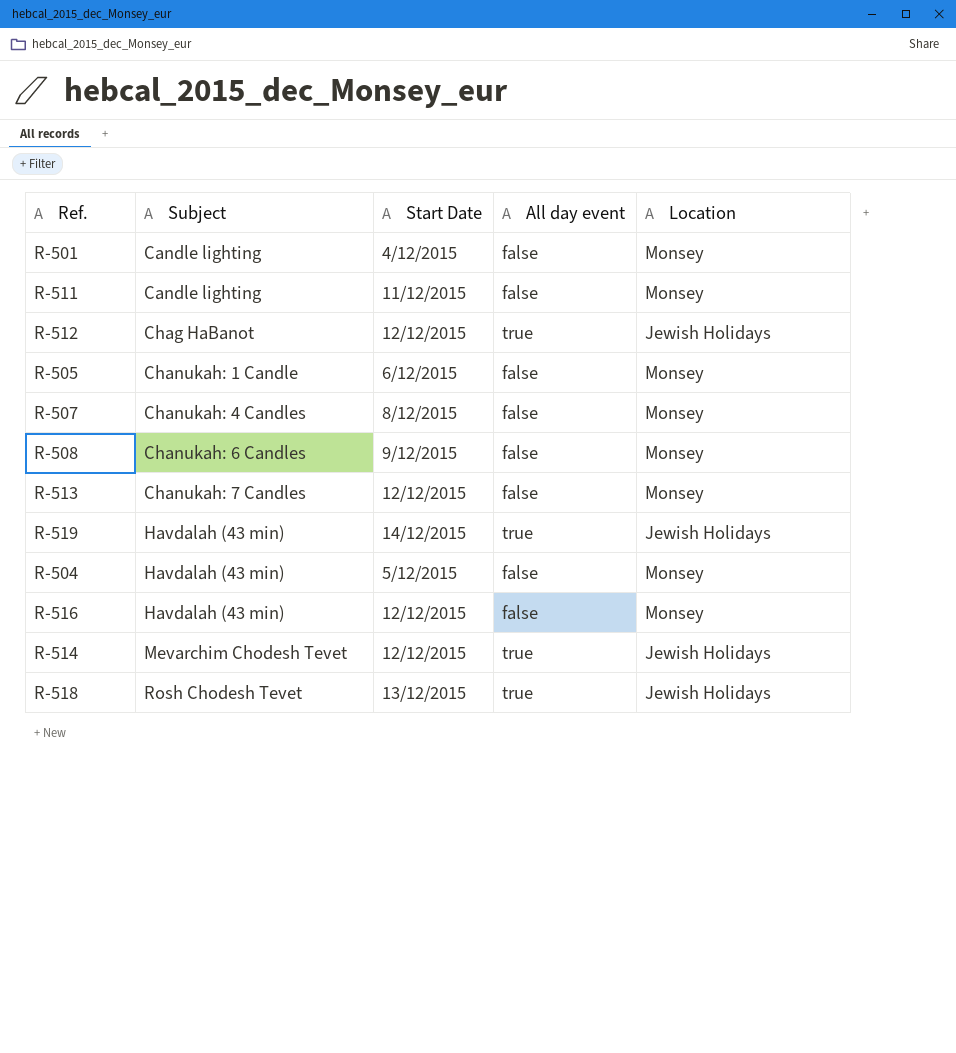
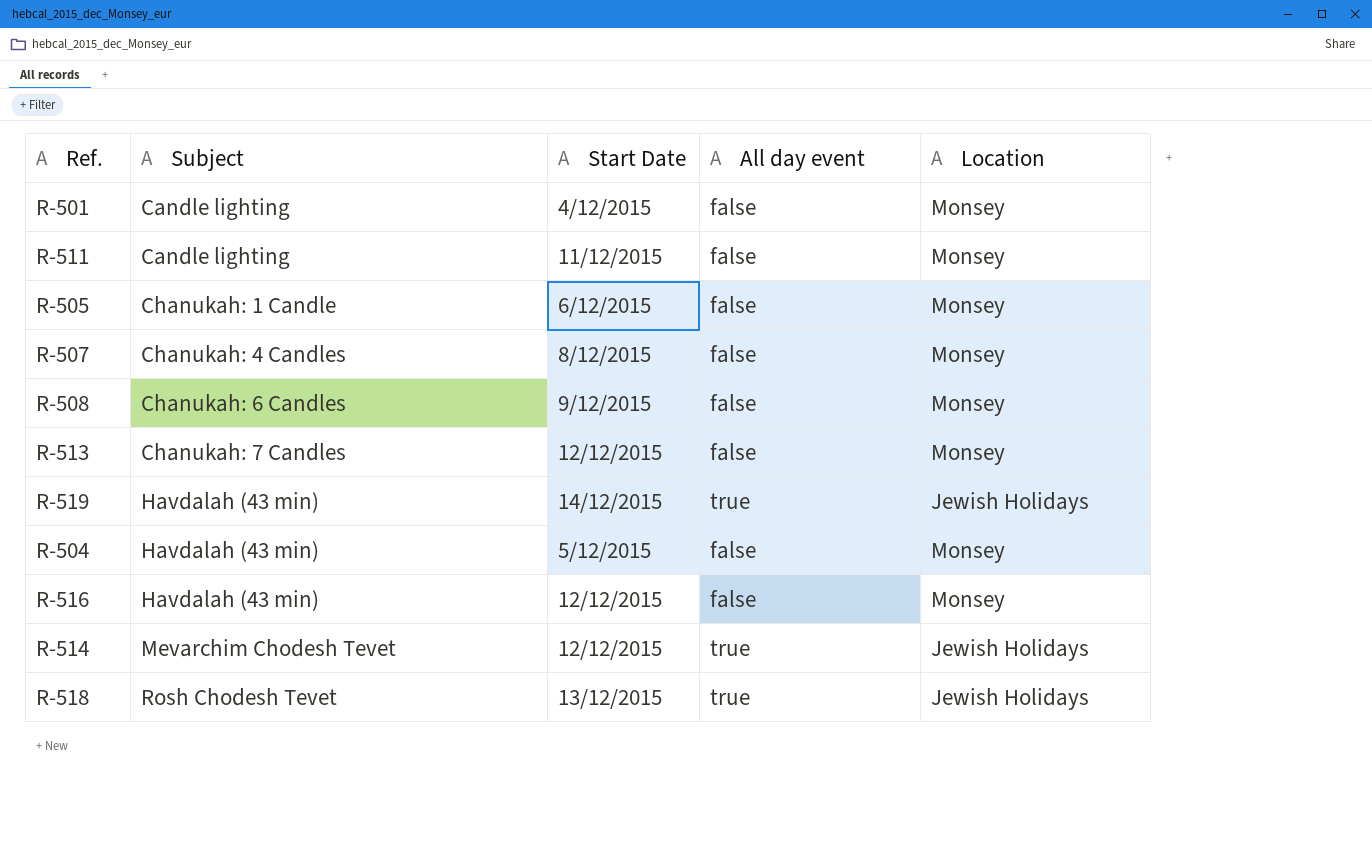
row R-512: Chag HaBanot | 12/12/2015 | true | Jewish Holidays -> none

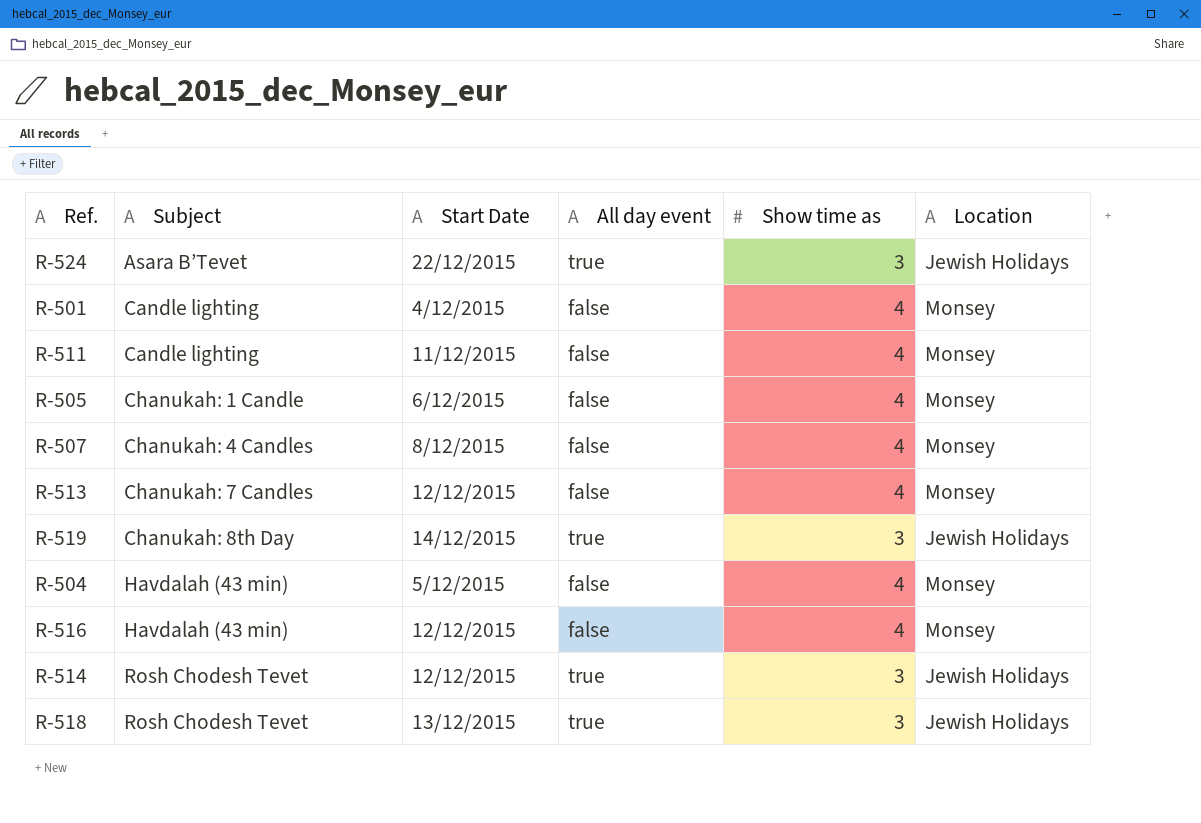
column Show time as | position: none -> 5
row R-508: Chanukah: 6 Candles | 9/12/2015 | false | Monsey -> none
row R-524: none -> Asara B’Tevet | 22/12/2015 | true | 3 | Jewish Holidays
R-519 | Subject: Havdalah (43 min) -> Chanukah: 8th Day
R-514 | Subject: Mevarchim Chodesh Tevet -> Rosh Chodesh Tevet

